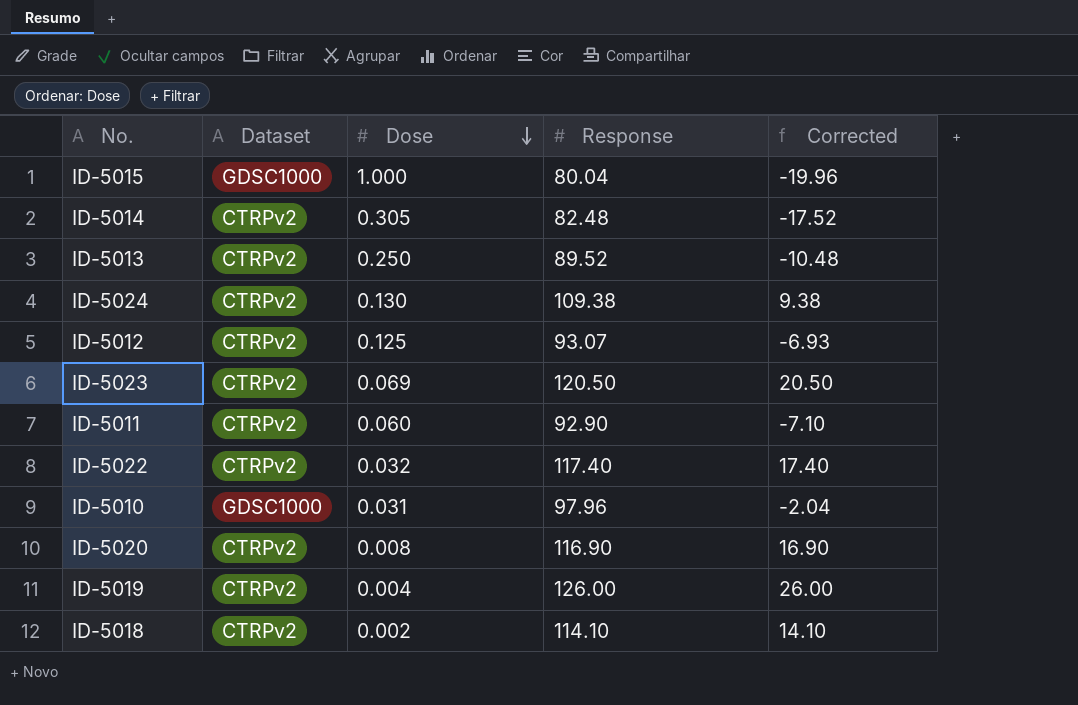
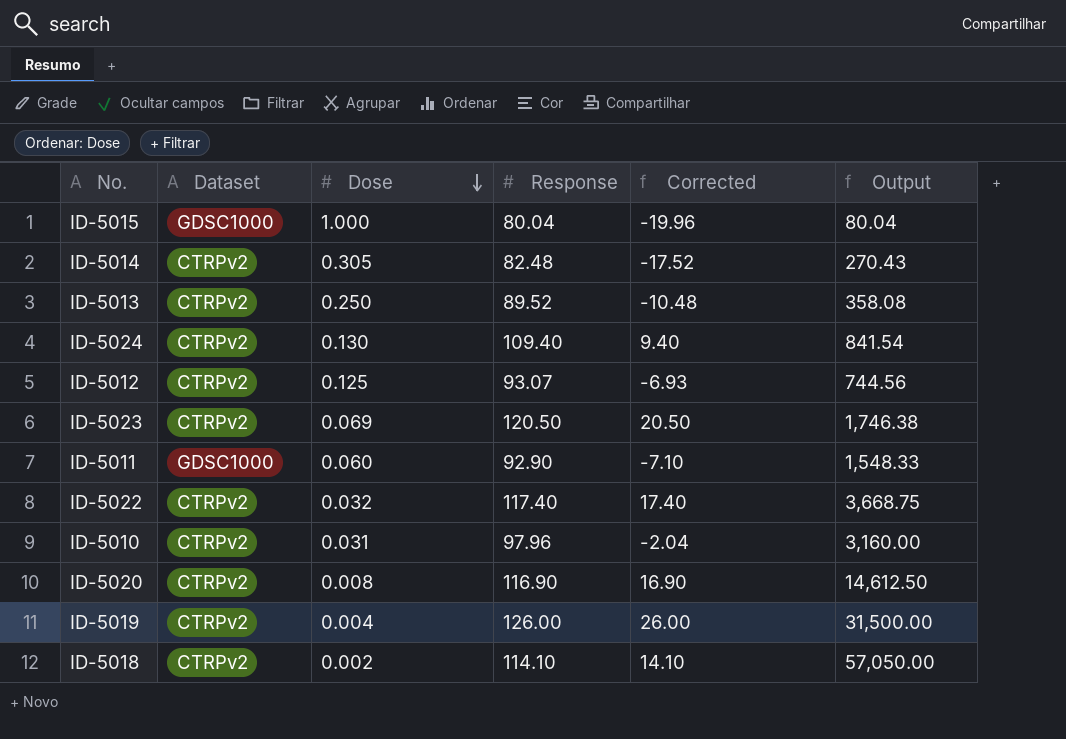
column Output | formula: none -> [Response] / [Dose]
ID-5024 | Response: 109.38 -> 109.40
ID-5024 | Corrected: 9.38 -> 9.40
ID-5011 | Dataset: CTRPv2 -> GDSC1000
ID-5010 | Dataset: GDSC1000 -> CTRPv2

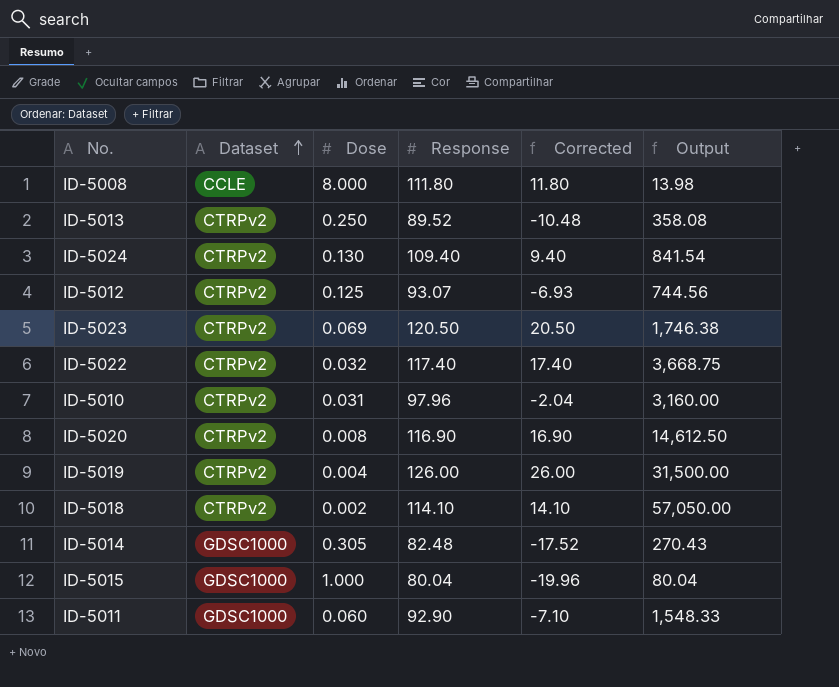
row order: Dose descending -> Dataset ascending
row ID-5008: none -> CCLE | 8.000 | 111.80 | 11.80 | 13.98
ID-5014 | Dataset: CTRPv2 -> GDSC1000

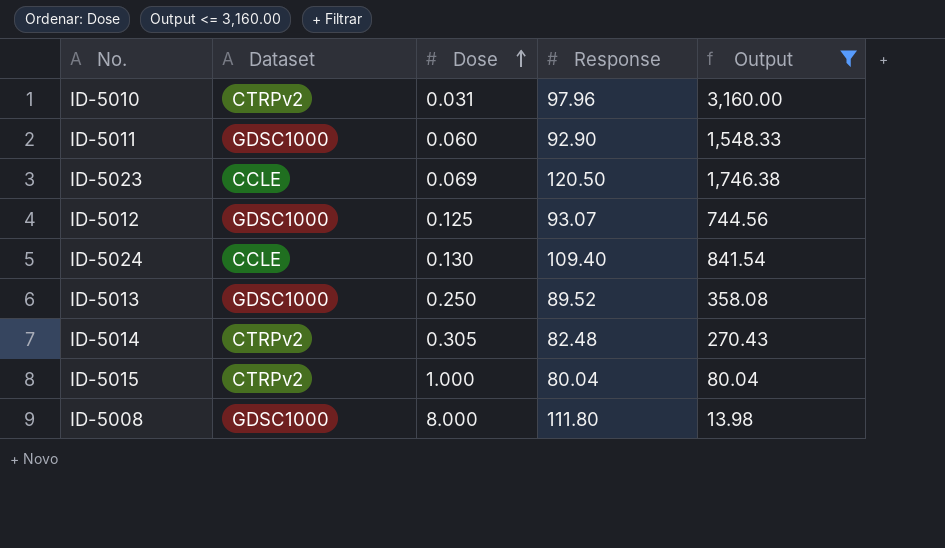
filter: none -> Output <= 3,160.00
row order: Dataset ascending -> Dose ascending
column Corrected | formula: [Response] - 100 -> none
ID-5023 | Dataset: CTRPv2 -> CCLE
ID-5012 | Dataset: CTRPv2 -> GDSC1000
ID-5024 | Dataset: CTRPv2 -> CCLE
ID-5013 | Dataset: CTRPv2 -> GDSC1000
ID-5014 | Dataset: GDSC1000 -> CTRPv2
ID-5015 | Dataset: GDSC1000 -> CTRPv2
ID-5008 | Dataset: CCLE -> GDSC1000

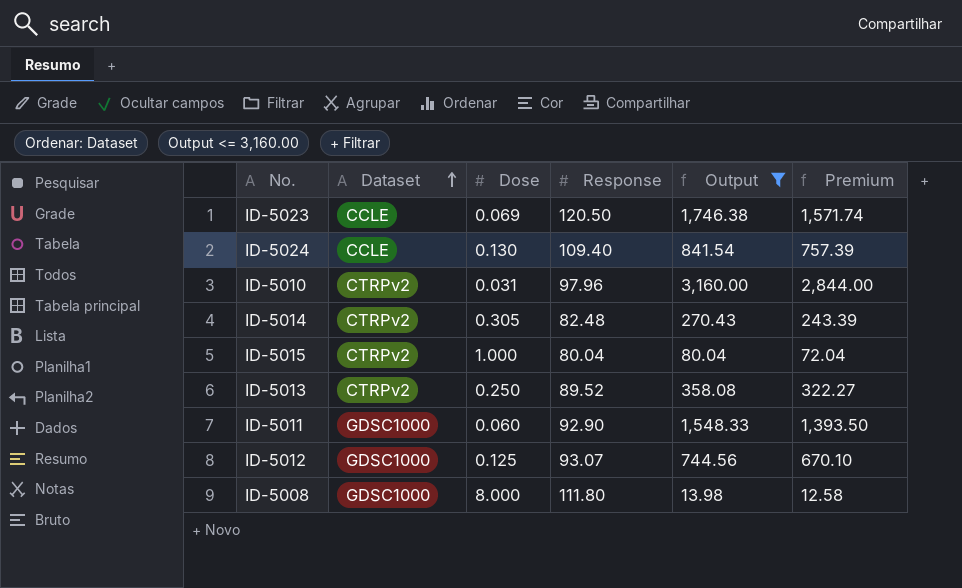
row order: Dose ascending -> Dataset ascending
column Premium | formula: none -> [Output] * 0.9
ID-5013 | Dataset: GDSC1000 -> CTRPv2

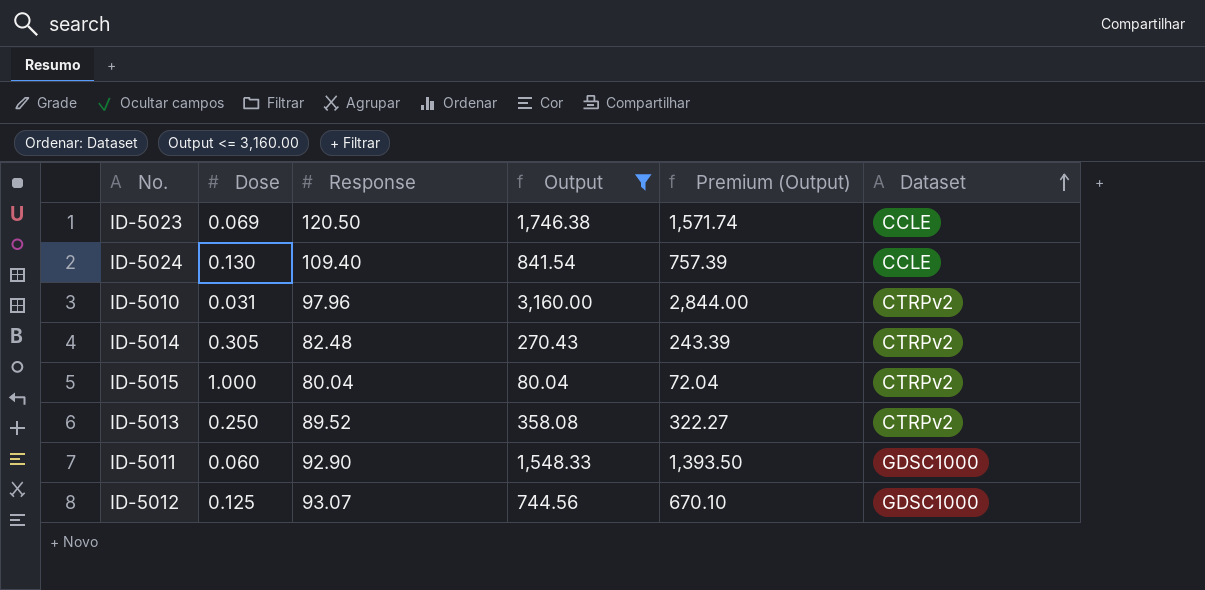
column name: Premium -> Premium (Output)
column Dataset | position: 2 -> 6
row ID-5008: GDSC1000 | 8.000 | 111.80 | 13.98 | 12.58 -> none

